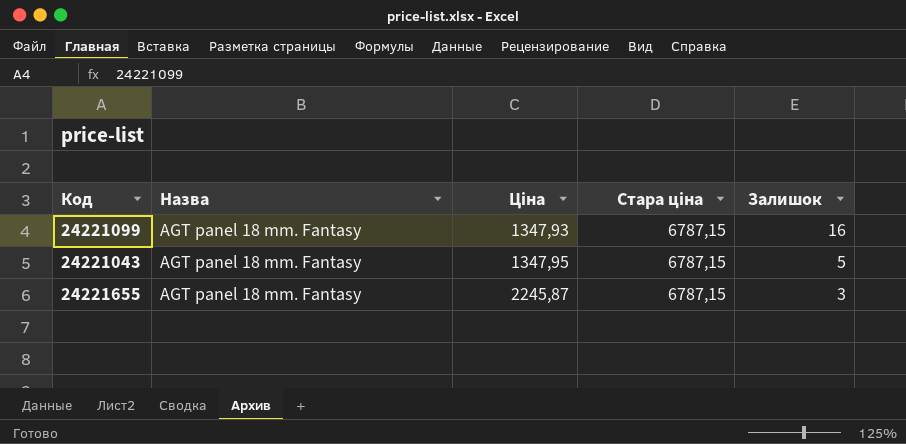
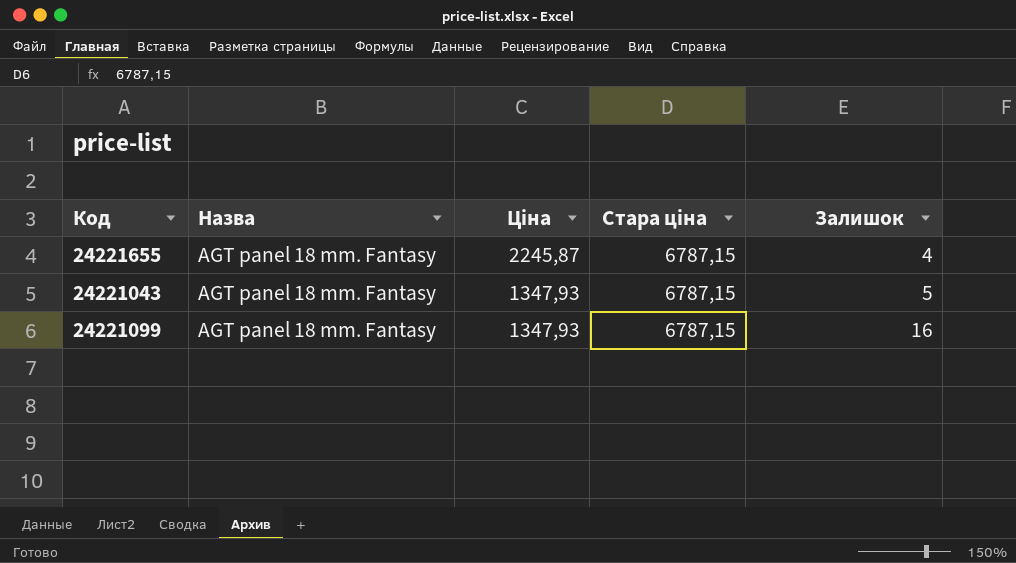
row order: Ціна ascending -> Ціна descending
24221655 | Залишок: 3 -> 4
24221043 | Ціна: 1347,95 -> 1347,93

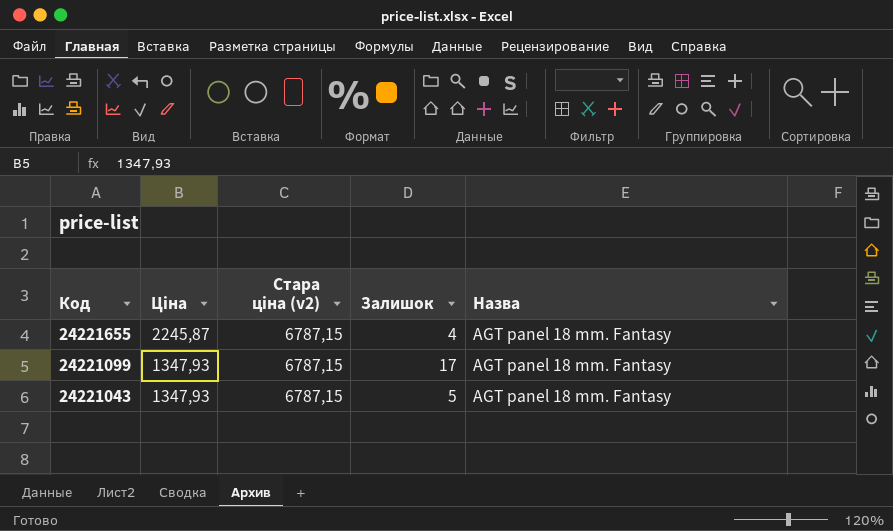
row order: Ціна descending -> Код descending
column name: Стара ціна -> Стара ціна (v2)
column Назва | position: 2 -> 5
24221099 | Залишок: 16 -> 17

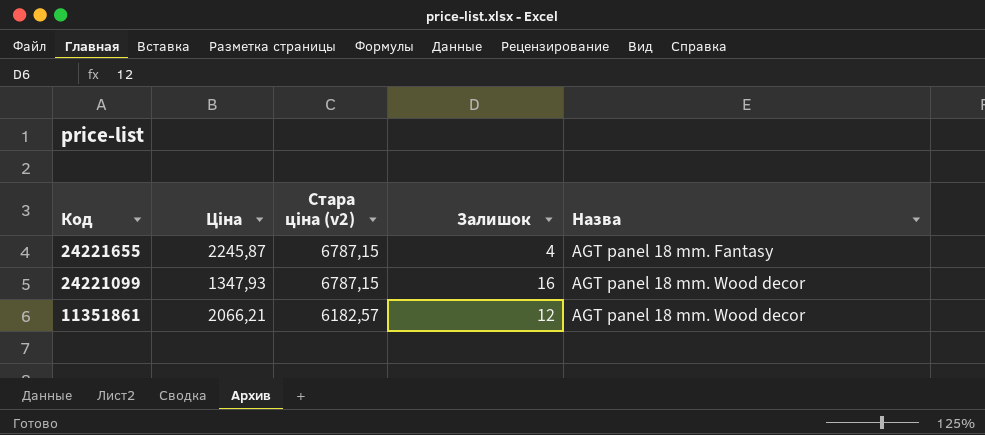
row 24221043: 1347,93 | 6787,15 | 5 | AGT panel 18 mm. Fantasy -> none
24221099 | Залишок: 17 -> 16
24221099 | Назва: AGT panel 18 mm. Fantasy -> AGT panel 18 mm. Wood decor
row 11351861: none -> 2066,21 | 6182,57 | 12 | AGT panel 18 mm. Wood decor

